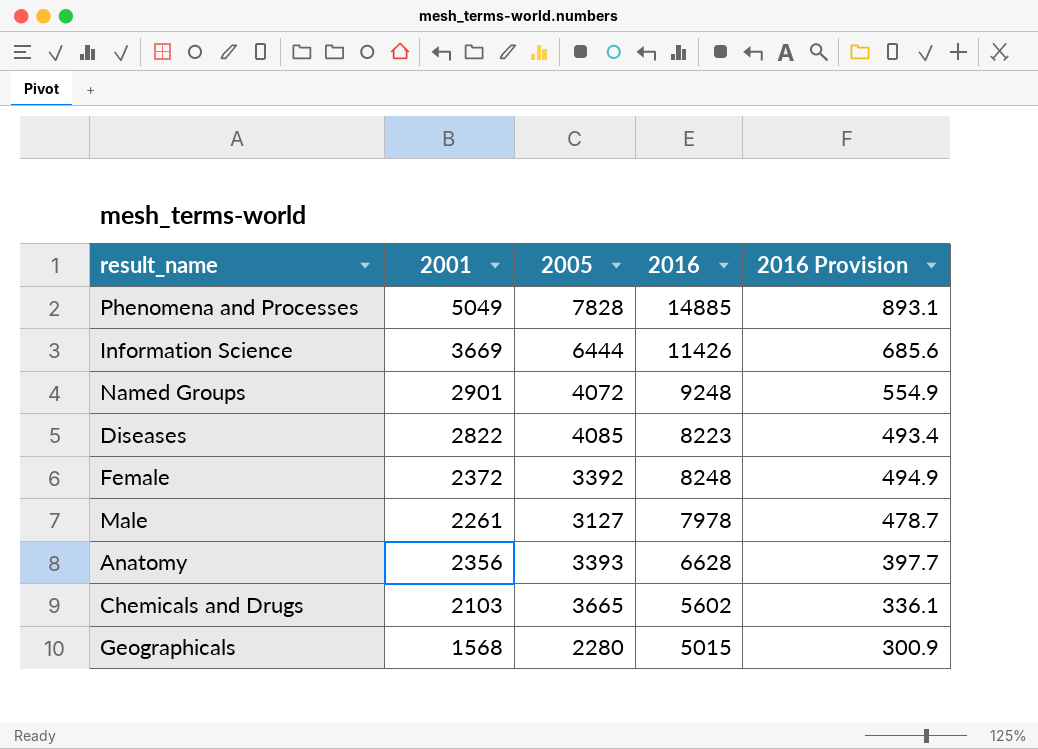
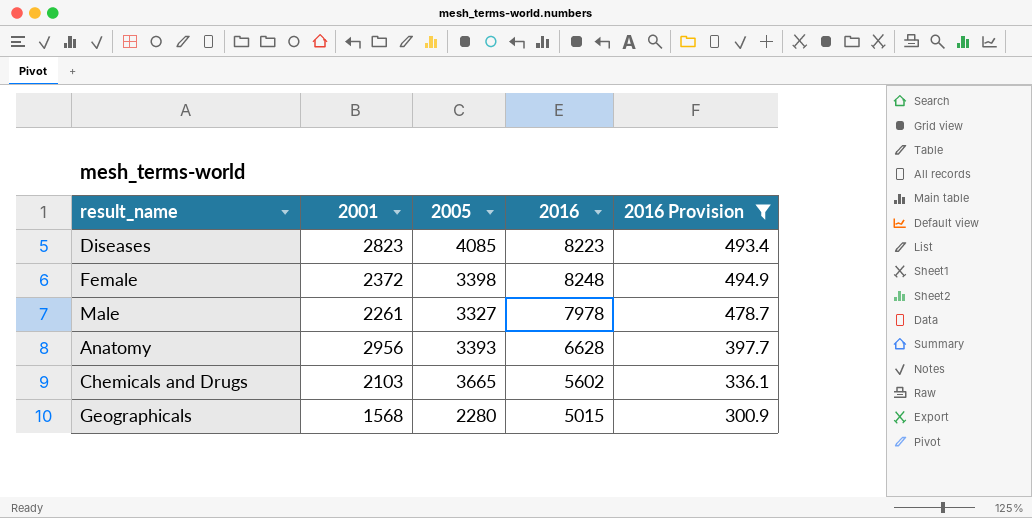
filter: none -> 2016 Provision <= 494.9
Diseases | 2001: 2822 -> 2823
Female | 2005: 3392 -> 3398
Male | 2005: 3127 -> 3327
Anatomy | 2001: 2356 -> 2956

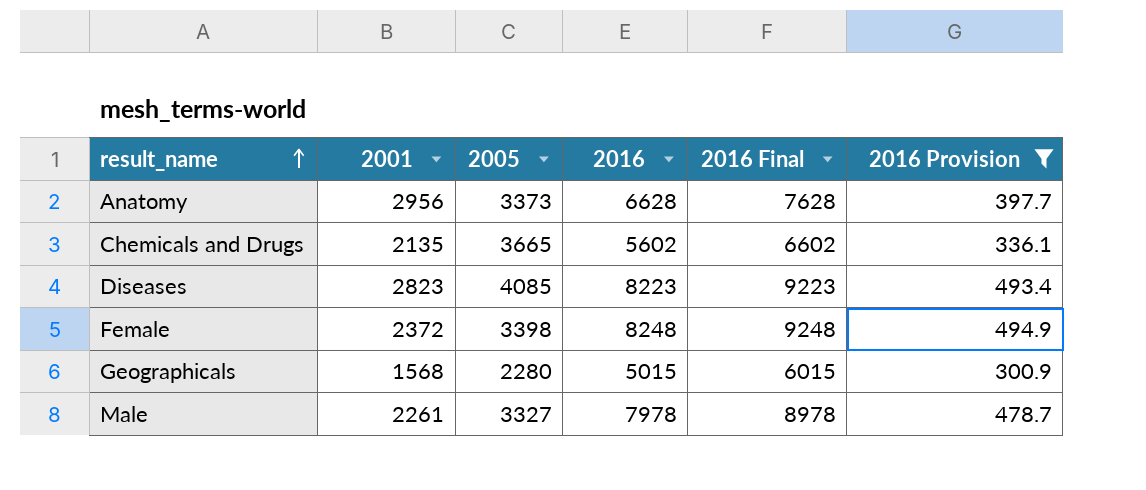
row order: none -> result_name ascending
column 2016 Final | formula: none -> [2016] + 1000
Anatomy | 2005: 3393 -> 3373
Chemicals and Drugs | 2001: 2103 -> 2135

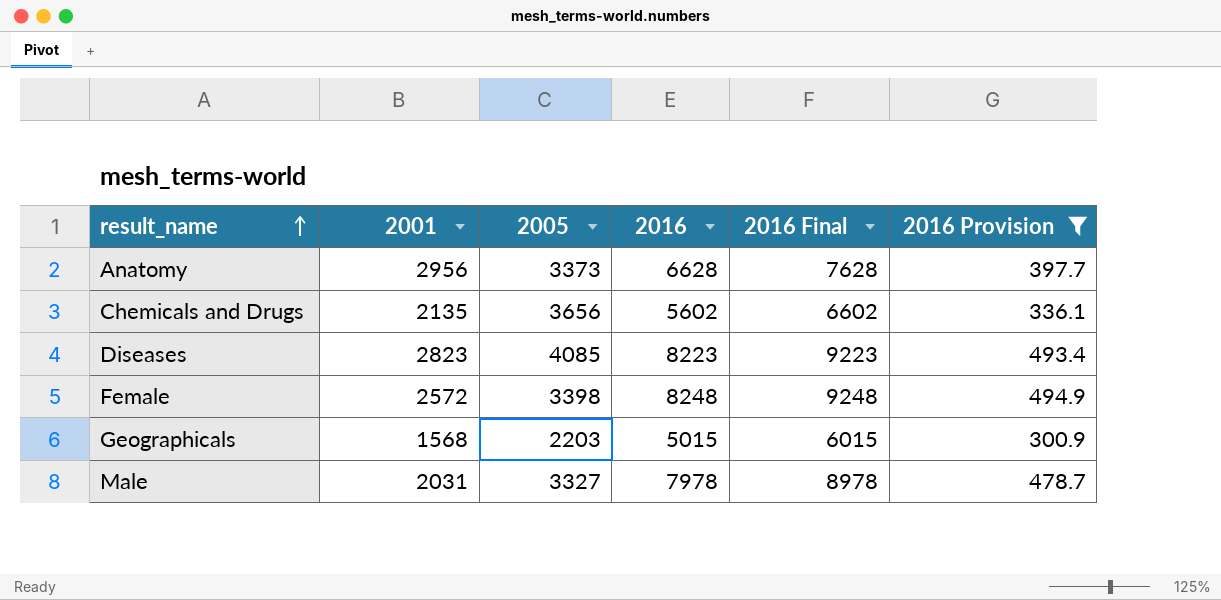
Chemicals and Drugs | 2005: 3665 -> 3656
Female | 2001: 2372 -> 2572
Geographicals | 2005: 2280 -> 2203
Male | 2001: 2261 -> 2031

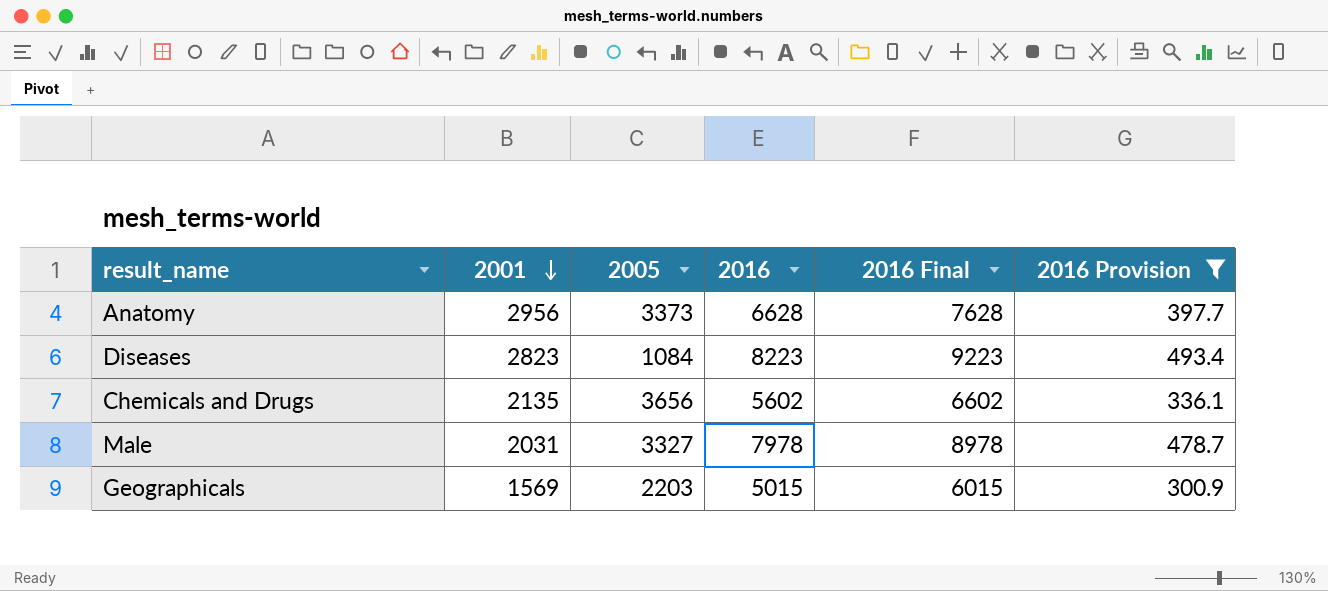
row order: result_name ascending -> 2001 descending
row Female: 2572 | 3398 | 8248 | 9248 | 494.9 -> none
Diseases | 2005: 4085 -> 1084
Geographicals | 2001: 1568 -> 1569

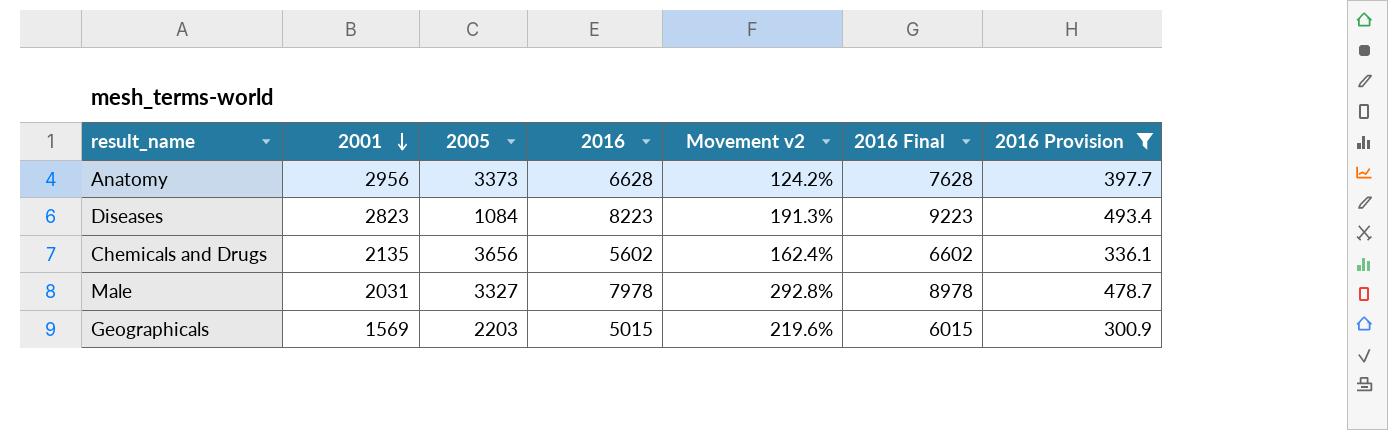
column Movement v2 | formula: none -> ([2016] - [2001]) / [2001]

